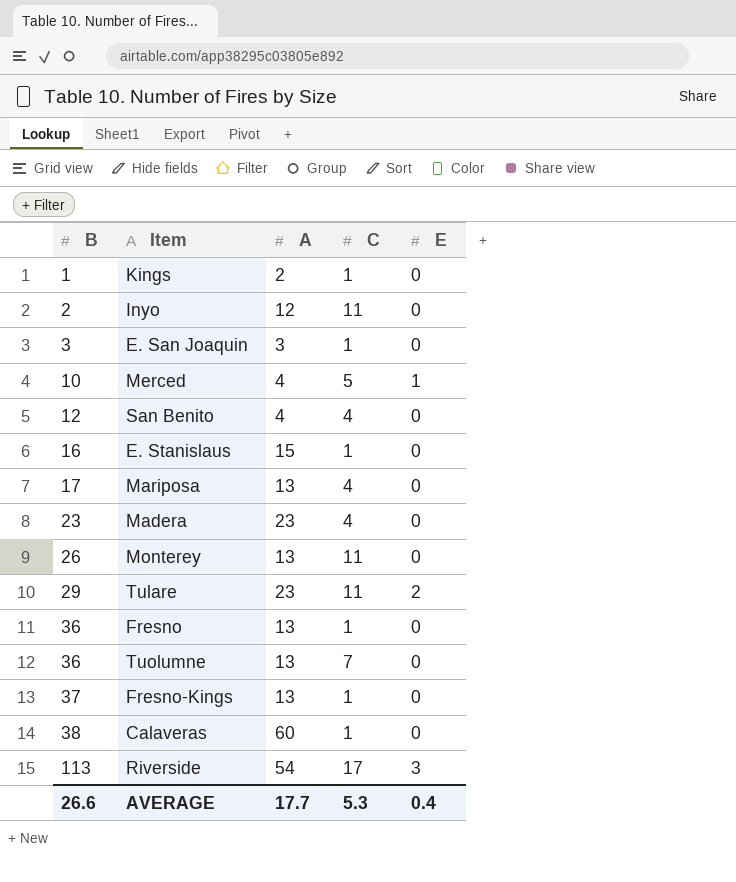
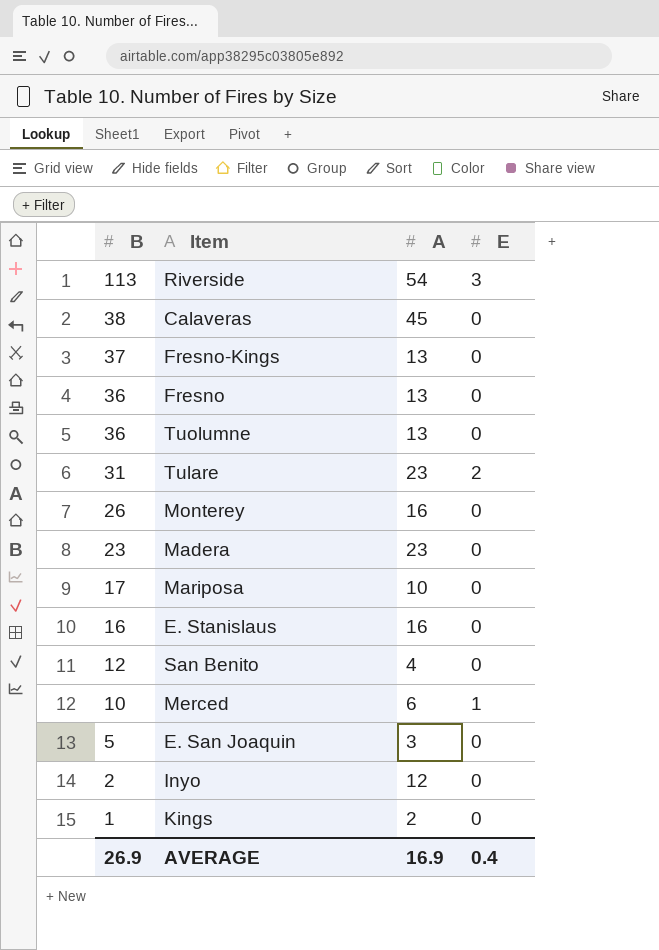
row order: B ascending -> B descending
column C | position: 4 -> none
Calaveras | A: 60 -> 45
Tulare | B: 29 -> 31
Monterey | A: 13 -> 16
Mariposa | A: 13 -> 10
E. Stanislaus | A: 15 -> 16
Merced | A: 4 -> 6
E. San Joaquin | B: 3 -> 5
AVERAGE | B: 26.6 -> 26.9
AVERAGE | A: 17.7 -> 16.9

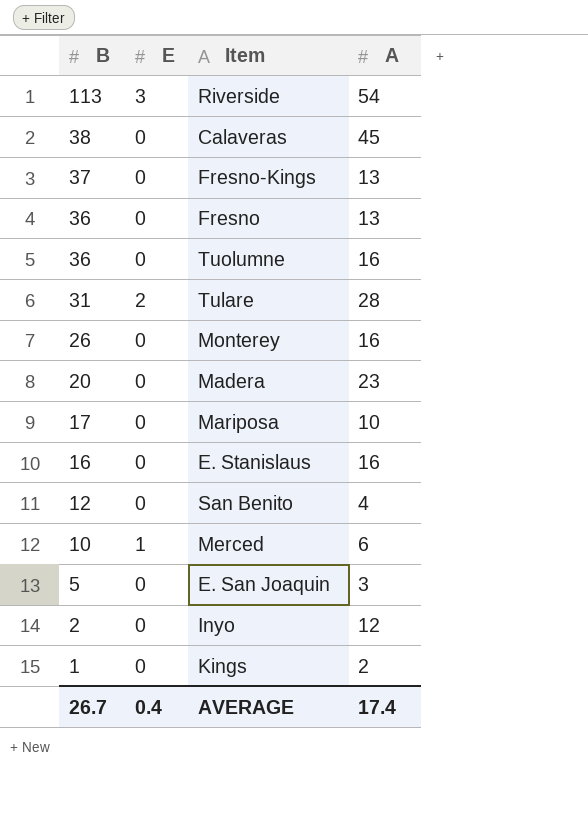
column E | position: 4 -> 2
Tuolumne | A: 13 -> 16
Tulare | A: 23 -> 28
Madera | B: 23 -> 20
AVERAGE | B: 26.9 -> 26.7
AVERAGE | A: 16.9 -> 17.4

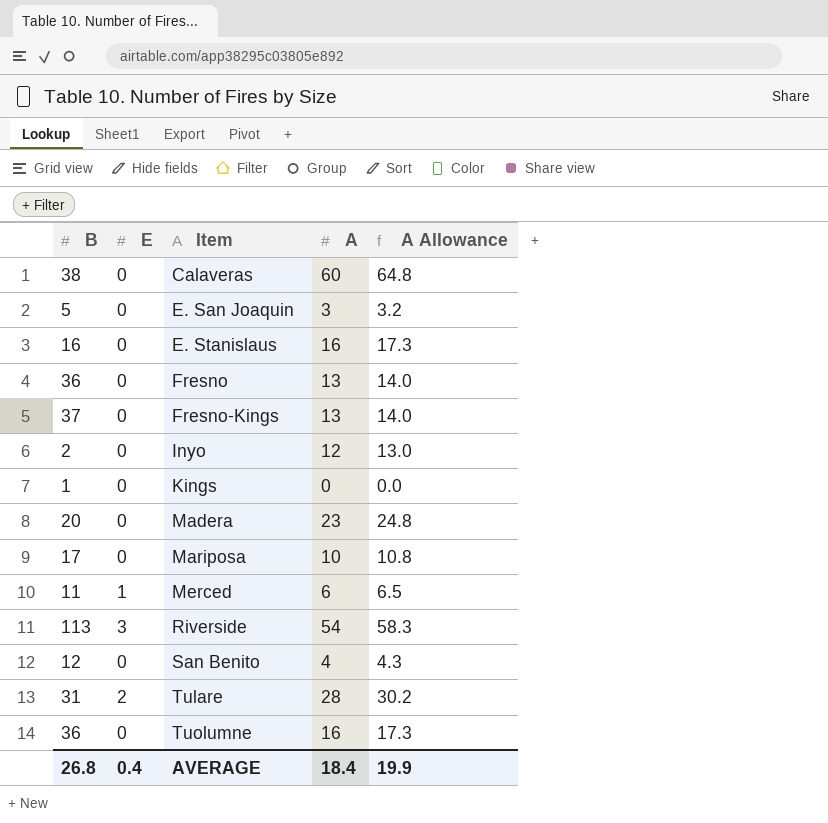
row order: B descending -> Item ascending
column A Allowance | formula: none -> [A] * 1.08
row Monterey: 26 | 0 | 16 -> none
Calaveras | A: 45 -> 60
Kings | A: 2 -> 0
Merced | B: 10 -> 11
AVERAGE | B: 26.7 -> 26.8
AVERAGE | A: 17.4 -> 18.4

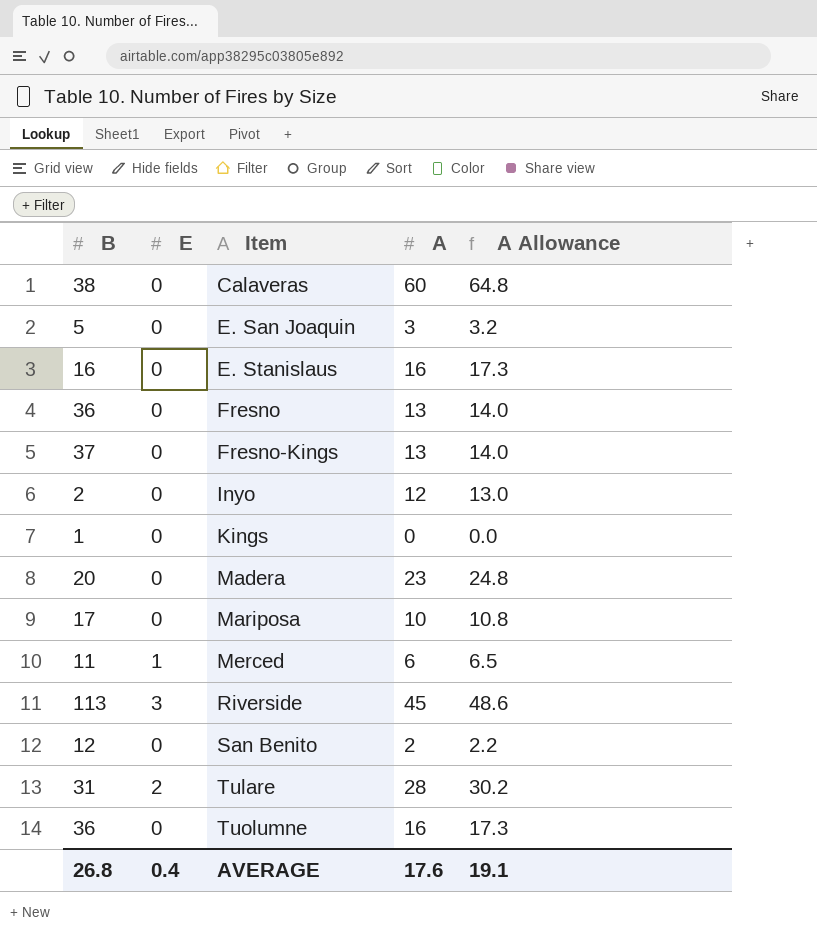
Riverside | A: 54 -> 45
Riverside | A Allowance: 58.3 -> 48.6
San Benito | A: 4 -> 2
San Benito | A Allowance: 4.3 -> 2.2
AVERAGE | A: 18.4 -> 17.6
AVERAGE | A Allowance: 19.9 -> 19.1

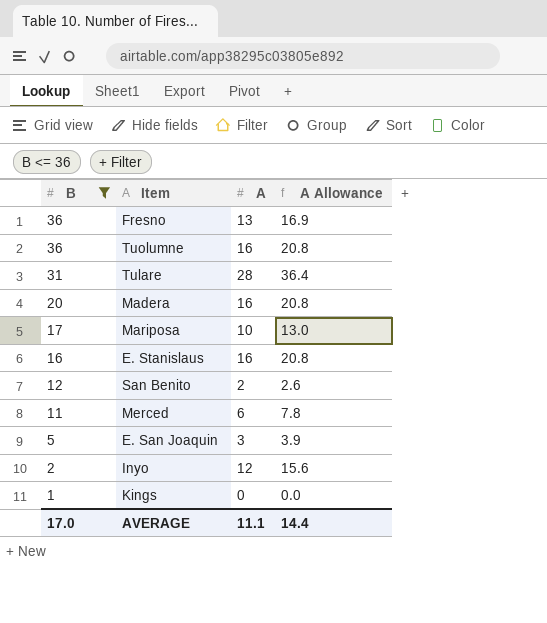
filter: none -> B <= 36
row order: Item ascending -> B descending
column E | position: 2 -> none
column A Allowance | formula: [A] * 1.08 -> [A] * 1.3
Madera | A: 23 -> 16
AVERAGE | B: 26.8 -> 17.0
AVERAGE | A: 17.6 -> 11.1
AVERAGE | A Allowance: 19.1 -> 14.4

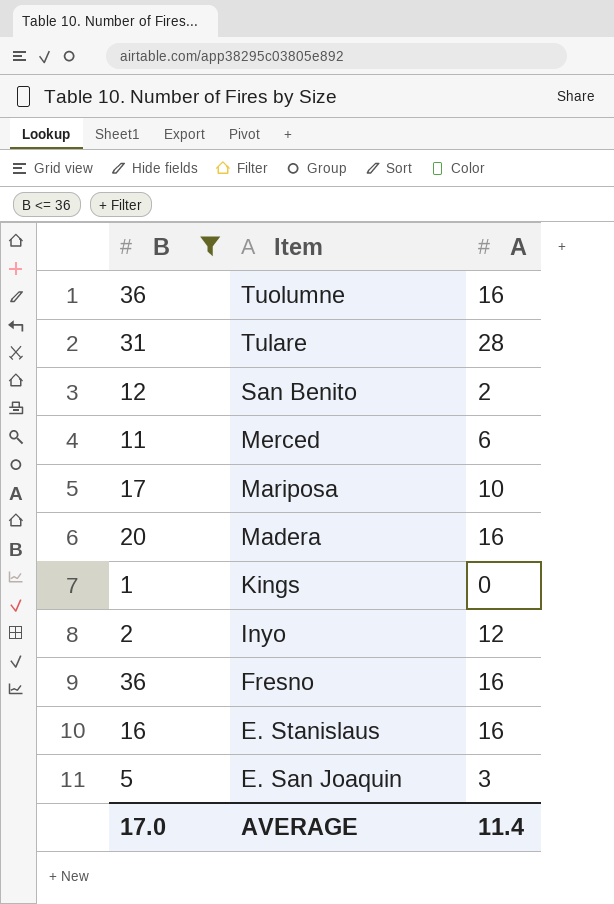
row order: B descending -> Item descending
column A Allowance | formula: [A] * 1.3 -> none
Fresno | A: 13 -> 16
AVERAGE | A: 11.1 -> 11.4

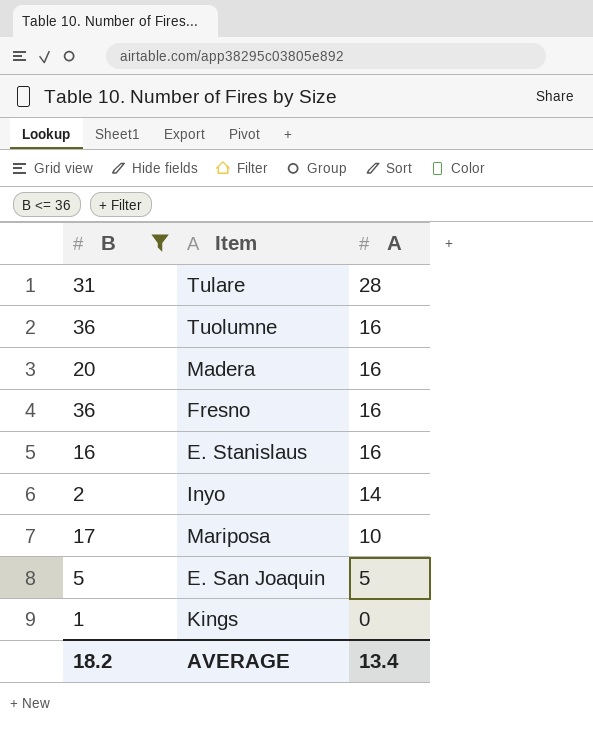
row order: Item descending -> A descending
row San Benito: 12 | 2 -> none
row Merced: 11 | 6 -> none
Inyo | A: 12 -> 14
E. San Joaquin | A: 3 -> 5
AVERAGE | B: 17.0 -> 18.2
AVERAGE | A: 11.4 -> 13.4

